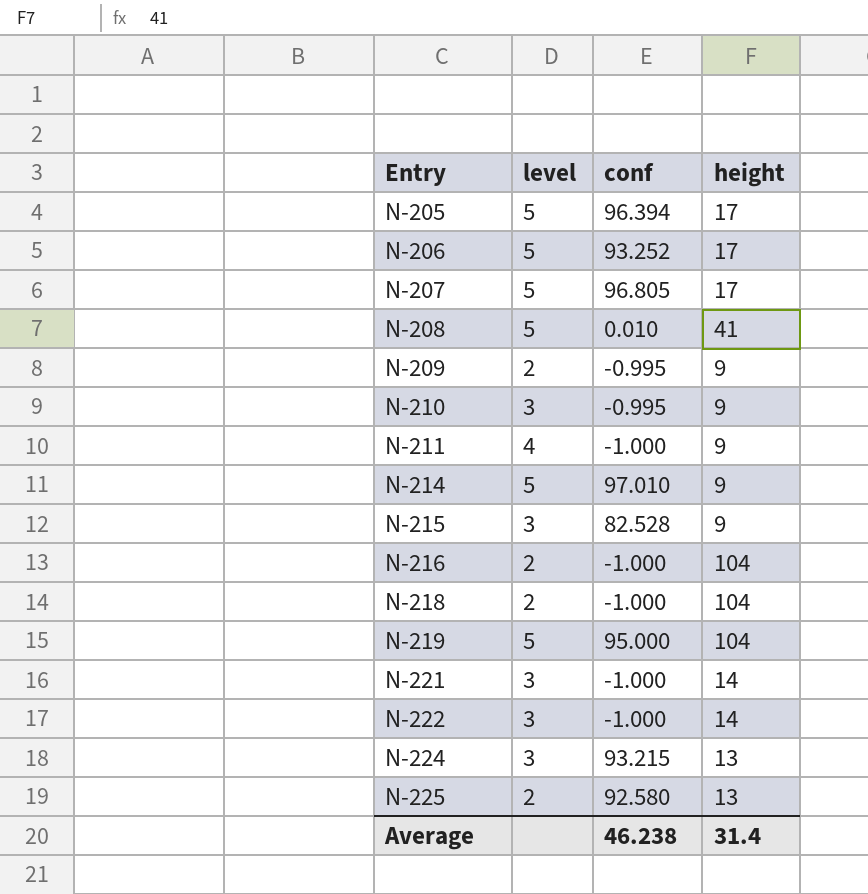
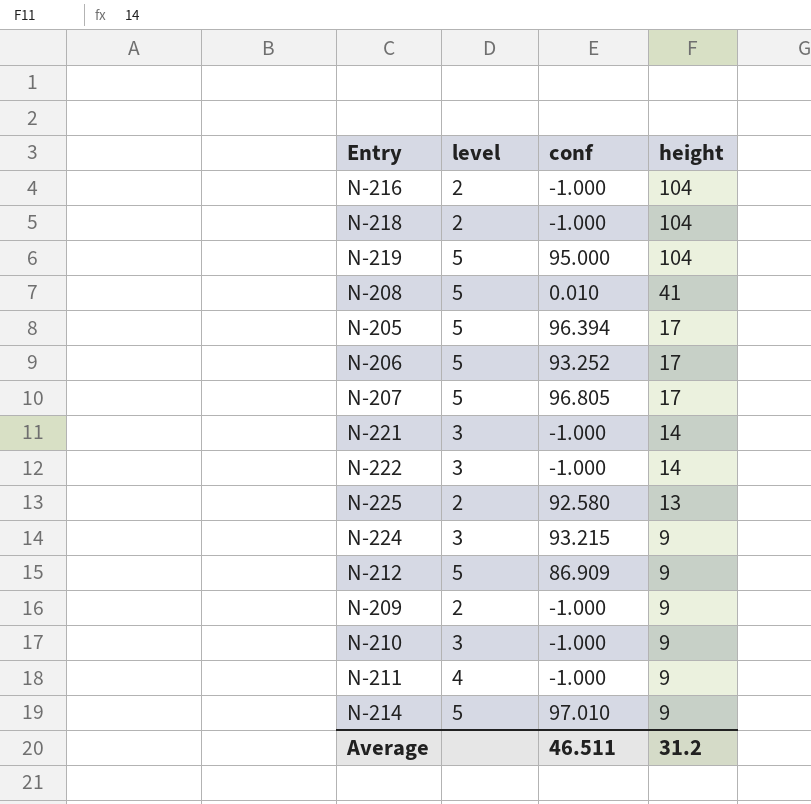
row order: Entry ascending -> height descending
row N-215: 3 | 82.528 | 9 -> none
N-224 | height: 13 -> 9
row N-212: none -> 5 | 86.909 | 9
N-209 | conf: -0.995 -> -1.000
N-210 | conf: -0.995 -> -1.000
Average | conf: 46.238 -> 46.511
Average | height: 31.4 -> 31.2

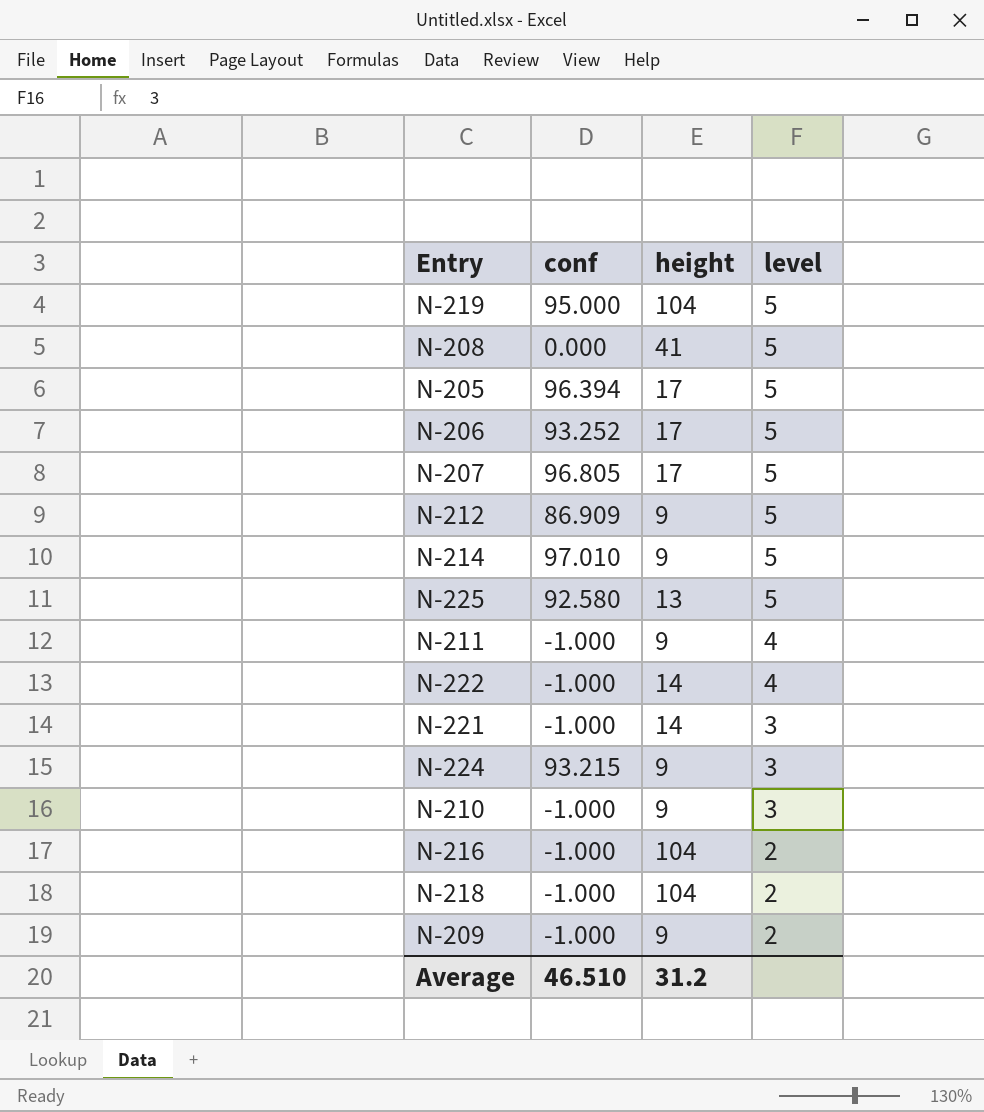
row order: height descending -> level descending
column level | position: 2 -> 4
N-208 | conf: 0.010 -> 0.000
N-225 | level: 2 -> 5
N-222 | level: 3 -> 4
Average | conf: 46.511 -> 46.510

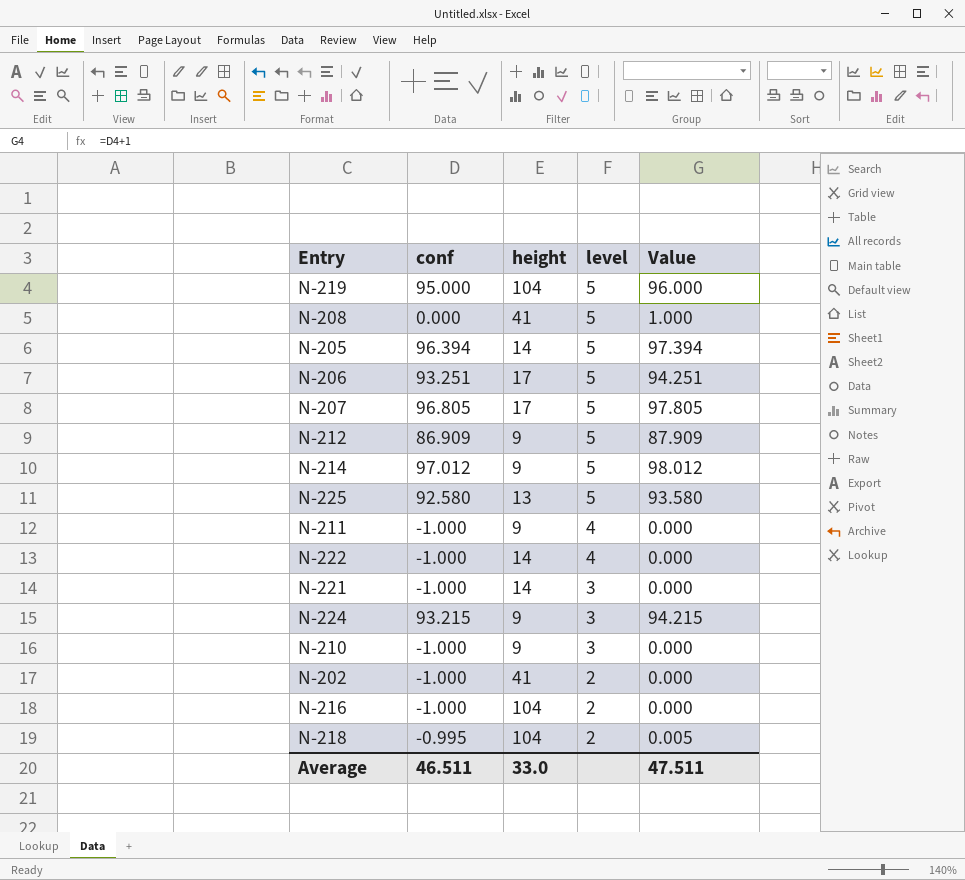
column Value | formula: none -> [conf] + 1
row N-209: -1.000 | 9 | 2 -> none
N-205 | height: 17 -> 14
N-206 | conf: 93.252 -> 93.251
N-214 | conf: 97.010 -> 97.012
row N-202: none -> -1.000 | 41 | 2 | 0.000
N-218 | conf: -1.000 -> -0.995
Average | conf: 46.510 -> 46.511
Average | height: 31.2 -> 33.0

